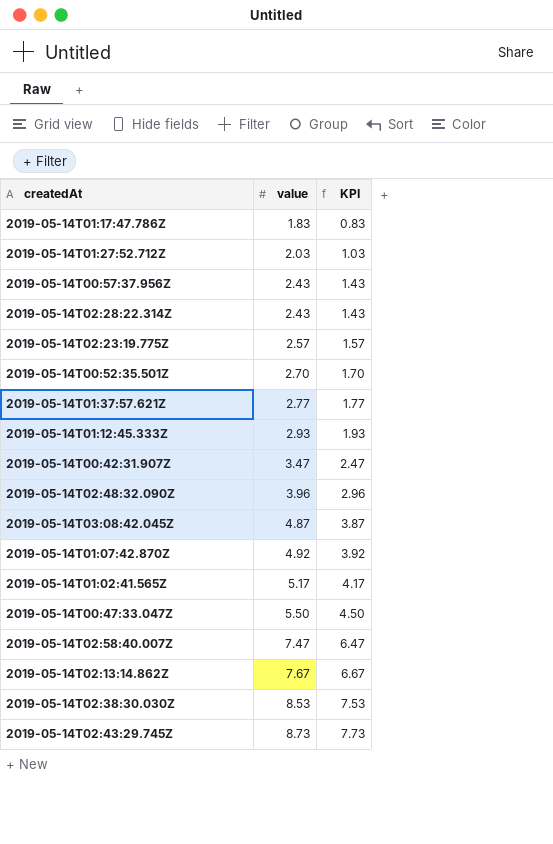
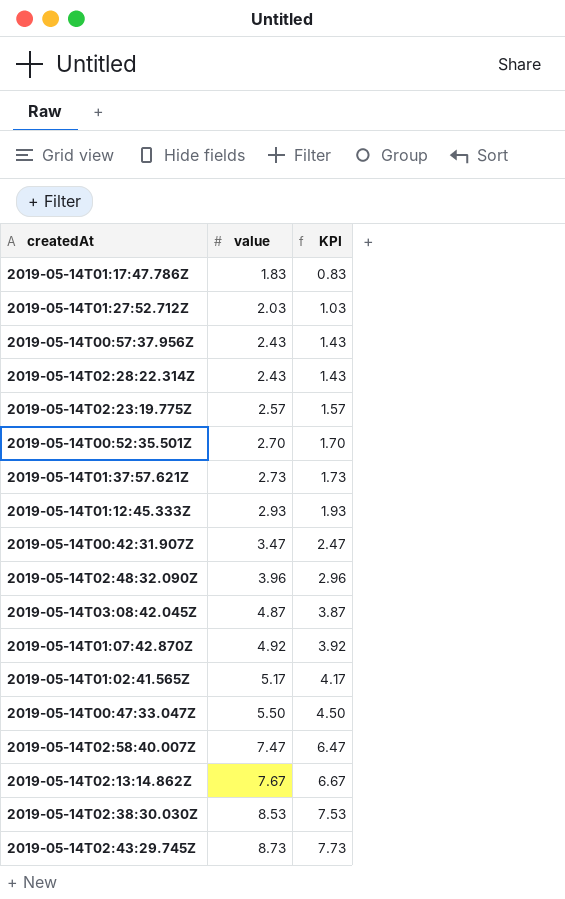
2019-05-14T01:37:57.621Z | value: 2.77 -> 2.73
2019-05-14T01:37:57.621Z | KPI: 1.77 -> 1.73

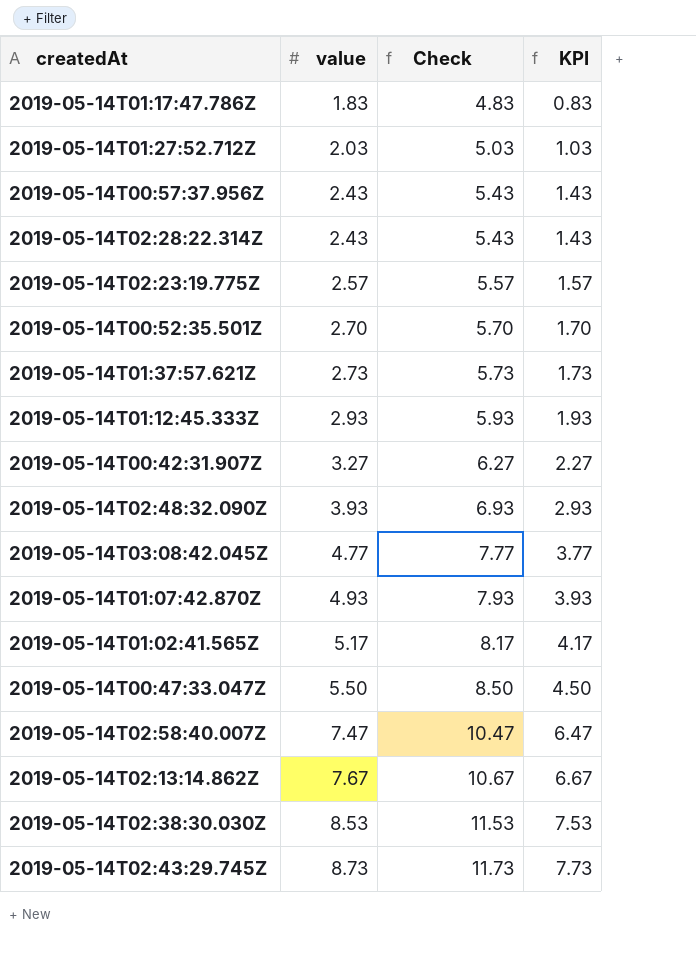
column Check | formula: none -> [value] + 3
2019-05-14T00:42:31.907Z | value: 3.47 -> 3.27
2019-05-14T00:42:31.907Z | KPI: 2.47 -> 2.27
2019-05-14T02:48:32.090Z | value: 3.96 -> 3.93
2019-05-14T02:48:32.090Z | KPI: 2.96 -> 2.93
2019-05-14T03:08:42.045Z | value: 4.87 -> 4.77
2019-05-14T03:08:42.045Z | KPI: 3.87 -> 3.77
2019-05-14T01:07:42.870Z | value: 4.92 -> 4.93
2019-05-14T01:07:42.870Z | KPI: 3.92 -> 3.93

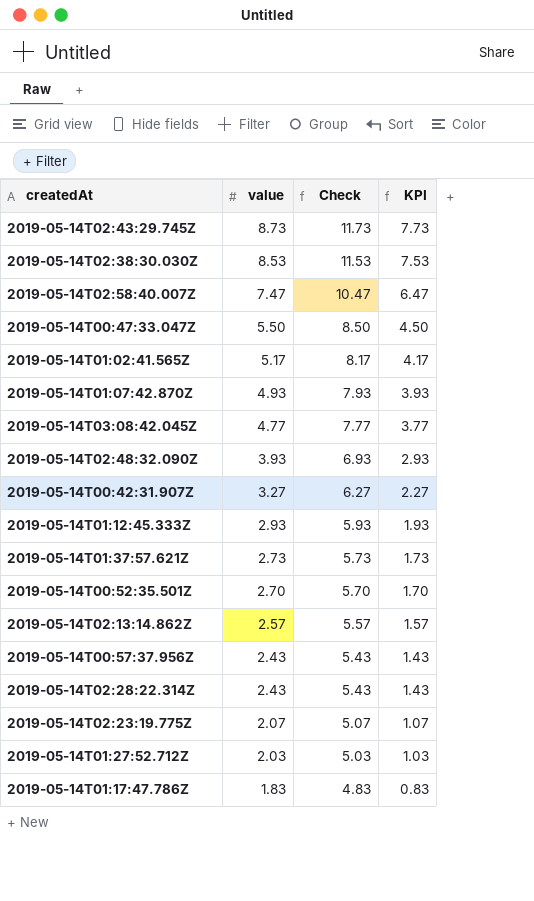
row order: value ascending -> value descending
2019-05-14T02:13:14.862Z | value: 7.67 -> 2.57
2019-05-14T02:13:14.862Z | Check: 10.67 -> 5.57
2019-05-14T02:13:14.862Z | KPI: 6.67 -> 1.57
2019-05-14T02:23:19.775Z | value: 2.57 -> 2.07
2019-05-14T02:23:19.775Z | Check: 5.57 -> 5.07
2019-05-14T02:23:19.775Z | KPI: 1.57 -> 1.07

